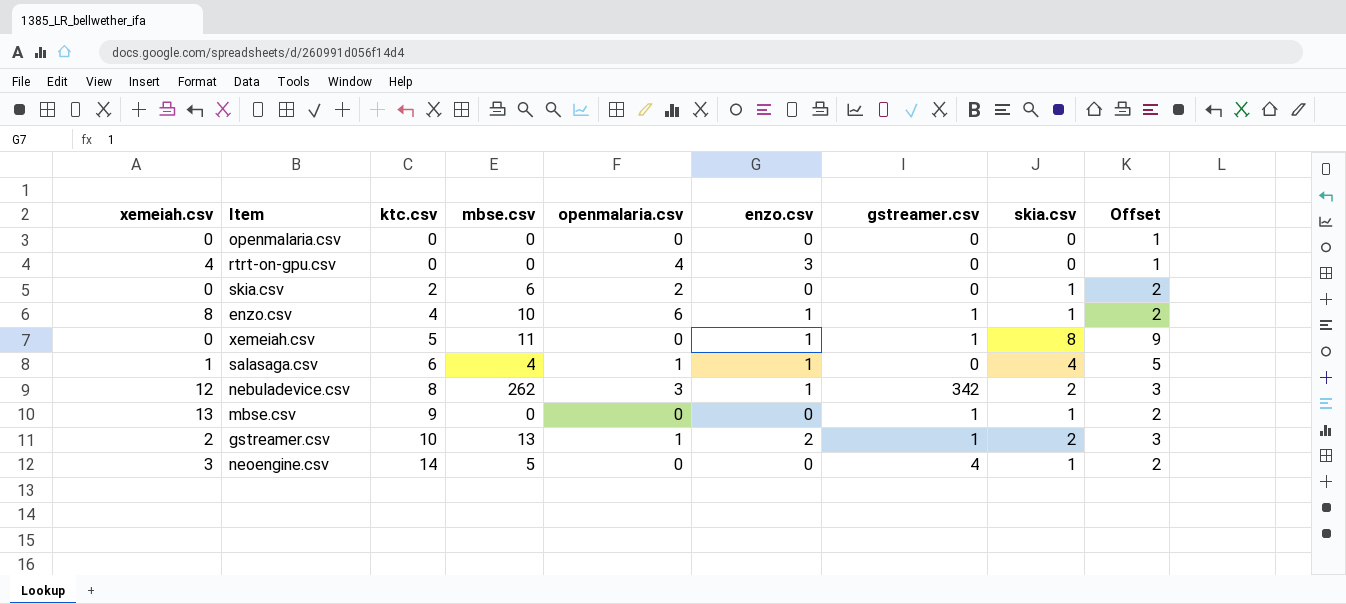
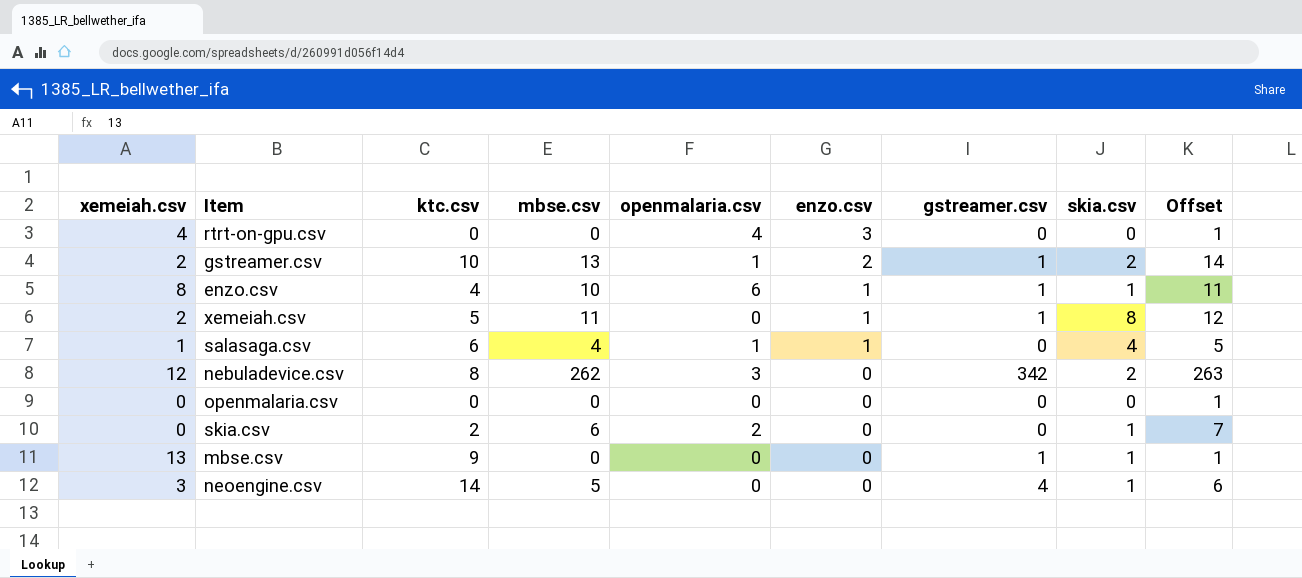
row order: ktc.csv ascending -> enzo.csv descending
column Offset | formula: [skia.csv] + 1 -> [mbse.csv] + 1
xemeiah.csv | xemeiah.csv: 0 -> 2
nebuladevice.csv | enzo.csv: 1 -> 0

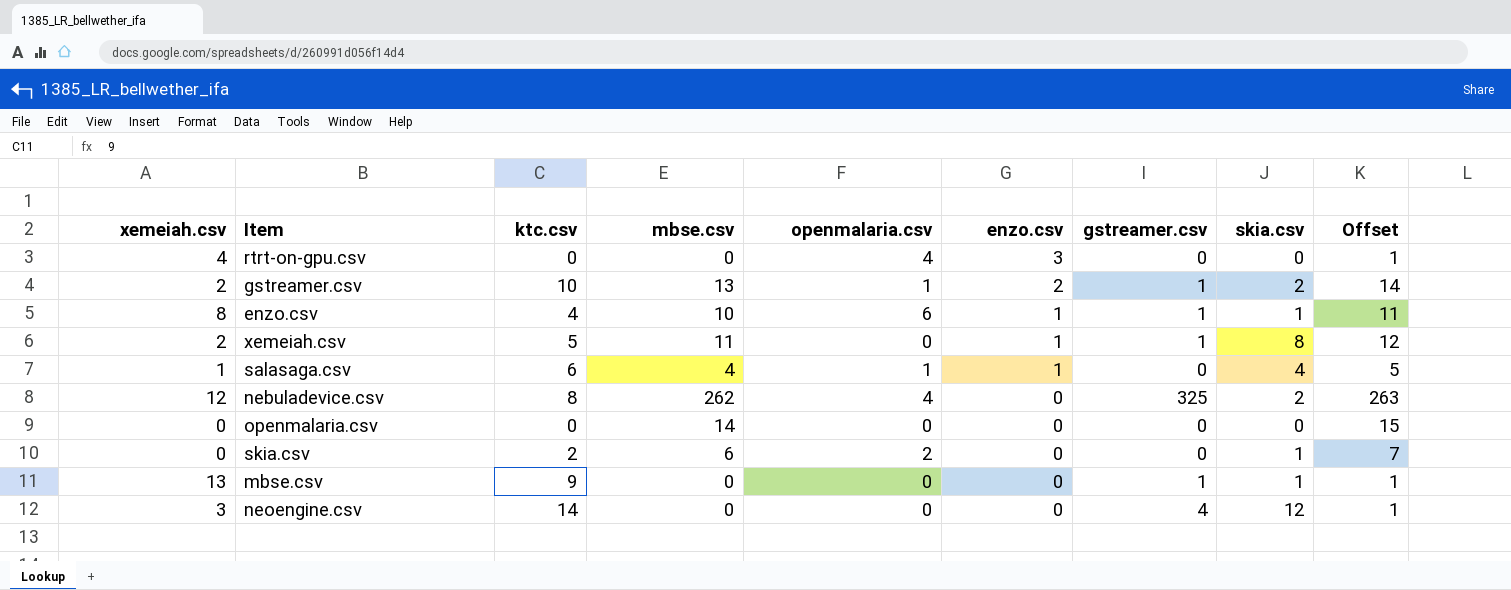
nebuladevice.csv | openmalaria.csv: 3 -> 4
nebuladevice.csv | gstreamer.csv: 342 -> 325
openmalaria.csv | mbse.csv: 0 -> 14
openmalaria.csv | Offset: 1 -> 15
neoengine.csv | mbse.csv: 5 -> 0
neoengine.csv | skia.csv: 1 -> 12
neoengine.csv | Offset: 6 -> 1

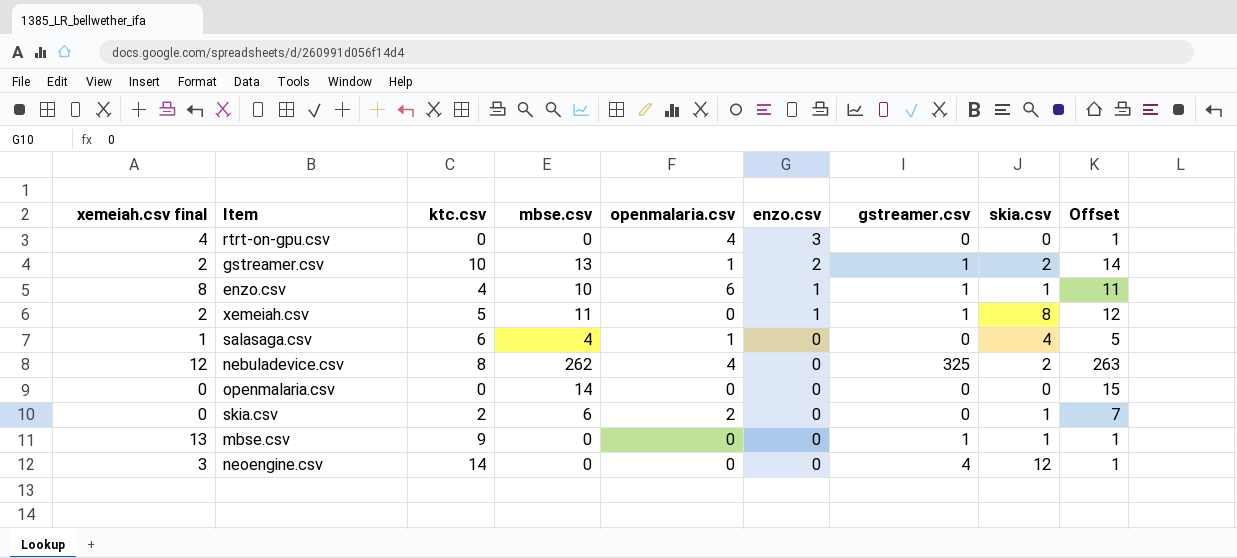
column name: xemeiah.csv -> xemeiah.csv final
salasaga.csv | enzo.csv: 1 -> 0

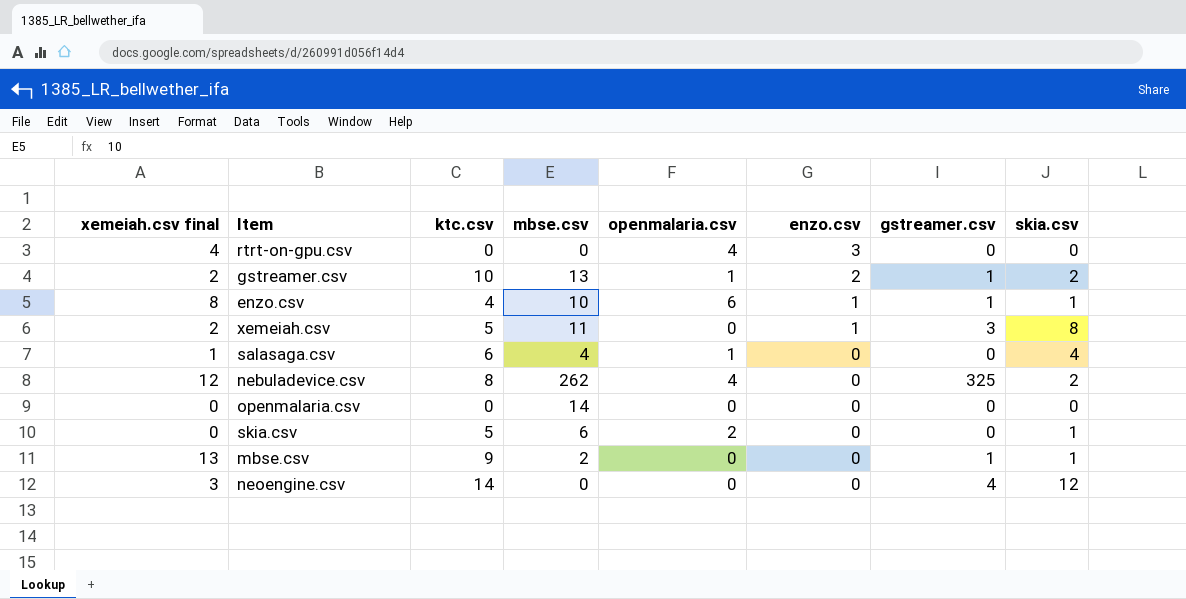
column Offset | formula: [mbse.csv] + 1 -> none
xemeiah.csv | gstreamer.csv: 1 -> 3
skia.csv | ktc.csv: 2 -> 5
mbse.csv | mbse.csv: 0 -> 2

